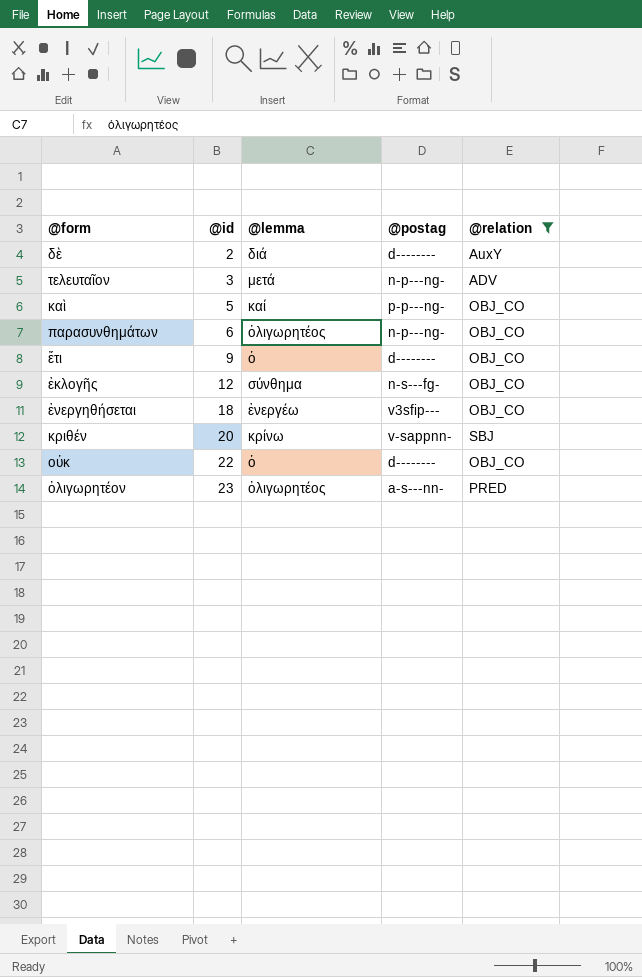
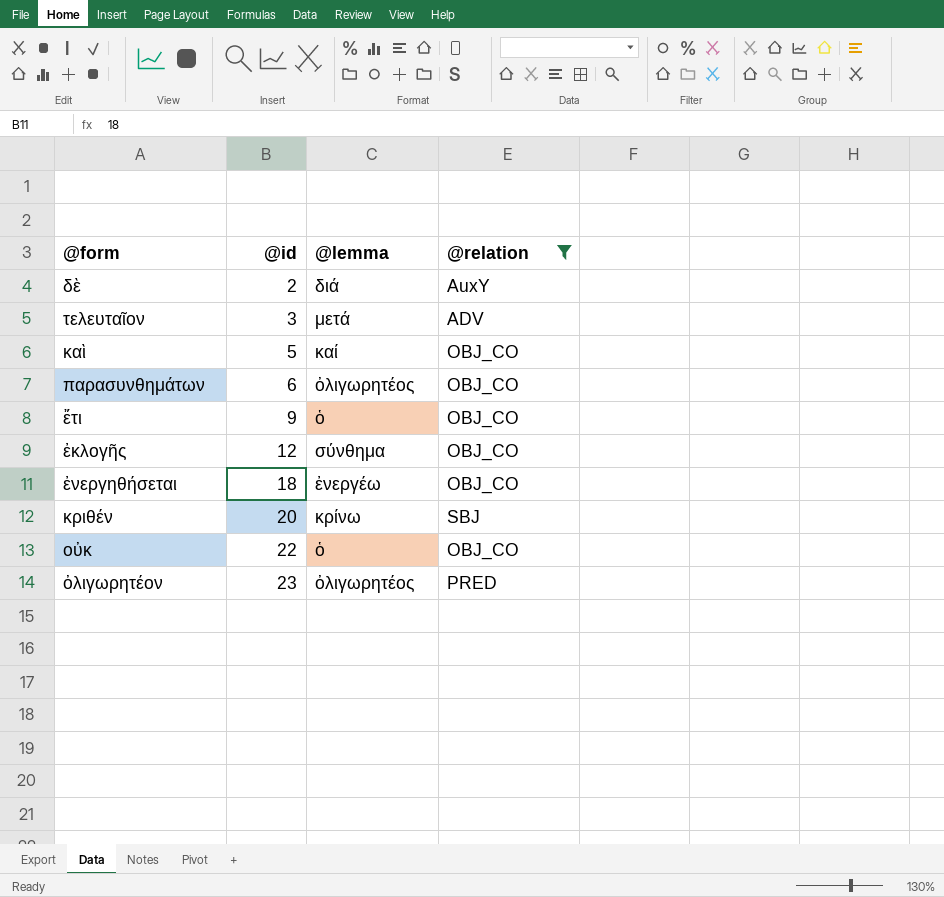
column @postag | position: 4 -> none

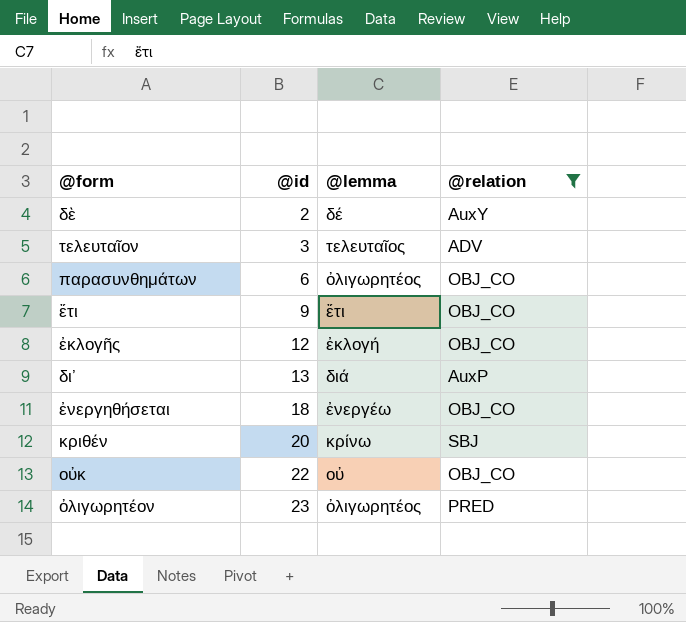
row καὶ: 5 | καί | OBJ_CO -> none
δὲ | @lemma: διά -> δέ
τελευταῖον | @lemma: μετά -> τελευταῖος
ἔτι | @lemma: ὁ -> ἔτι
ἐκλογῆς | @lemma: σύνθημα -> ἐκλογή
row διʼ: none -> 13 | διά | AuxP
οὐκ | @lemma: ὁ -> οὐ

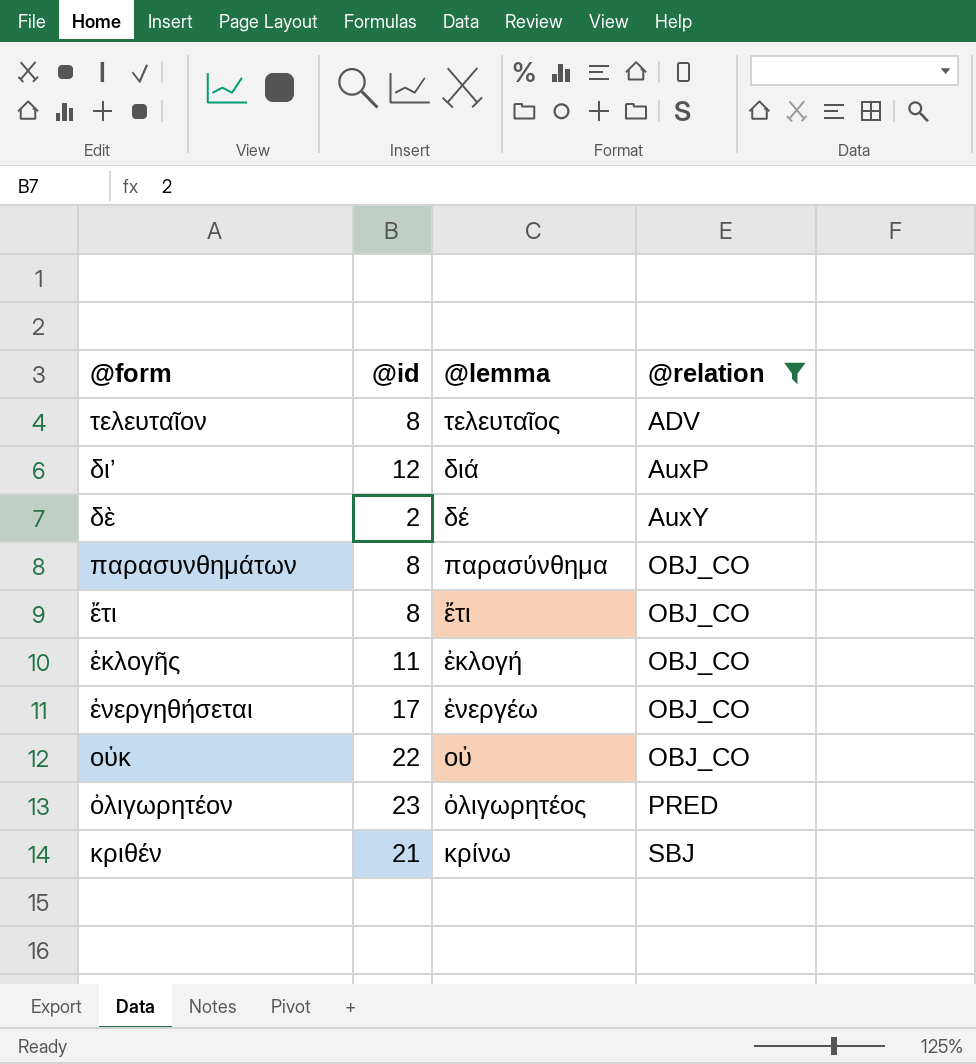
row order: @id ascending -> @relation ascending
τελευταῖον | @id: 3 -> 8
διʼ | @id: 13 -> 12
παρασυνθημάτων | @id: 6 -> 8
παρασυνθημάτων | @lemma: ὀλιγωρητέος -> παρασύνθημα
ἔτι | @id: 9 -> 8
ἐκλογῆς | @id: 12 -> 11
ἐνεργηθήσεται | @id: 18 -> 17
κριθέν | @id: 20 -> 21

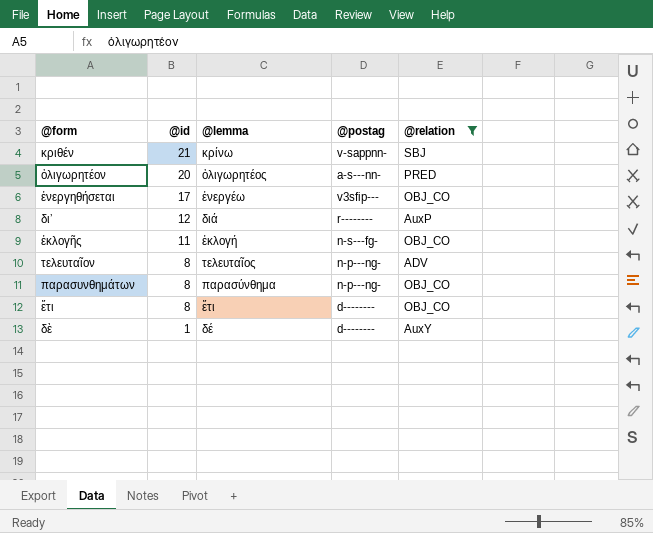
row order: @relation ascending -> @id descending
column @postag | position: none -> 4
row οὐκ: 22 | οὐ | OBJ_CO -> none
ὀλιγωρητέον | @id: 23 -> 20
δὲ | @id: 2 -> 1

